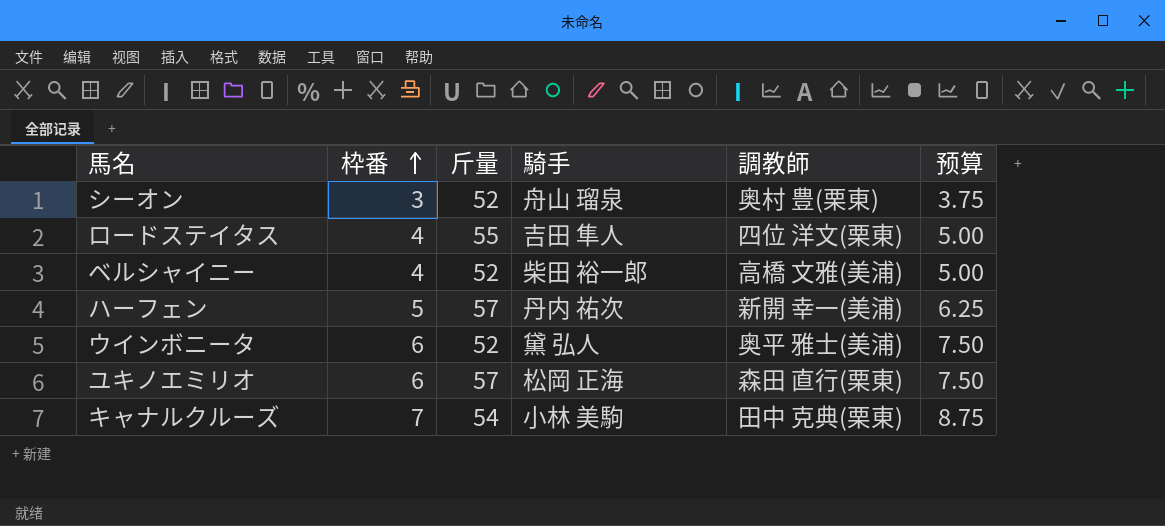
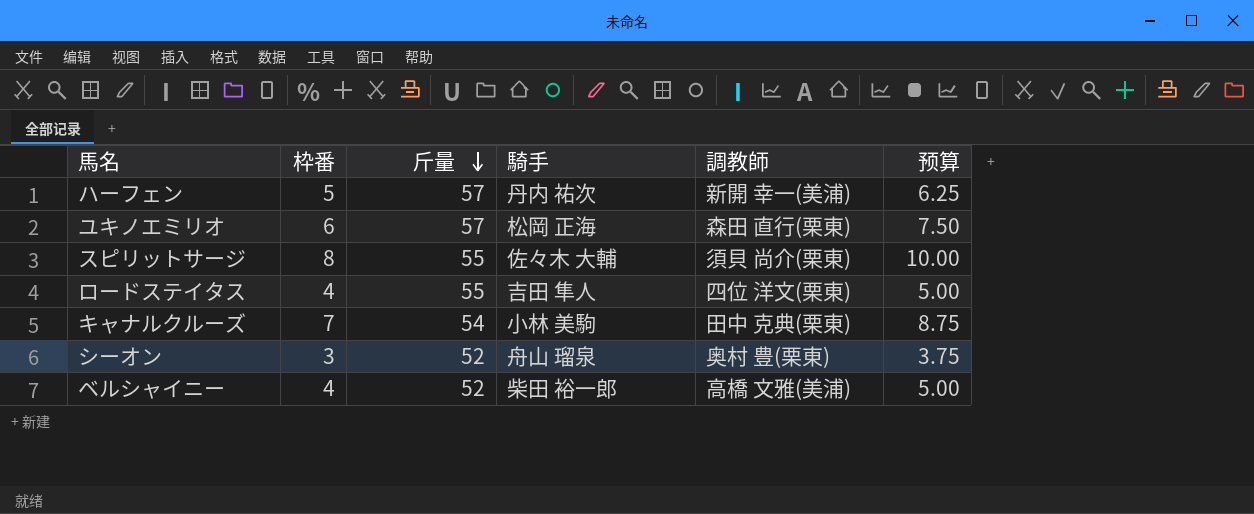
row order: 枠番 ascending -> 斤量 descending
row ウインボニータ: 6 | 52 | 黛 弘人 | 奥平 雅士(美浦) | 7.50 -> none
row スピリットサージ: none -> 8 | 55 | 佐々木 大輔 | 須貝 尚介(栗東) | 10.00

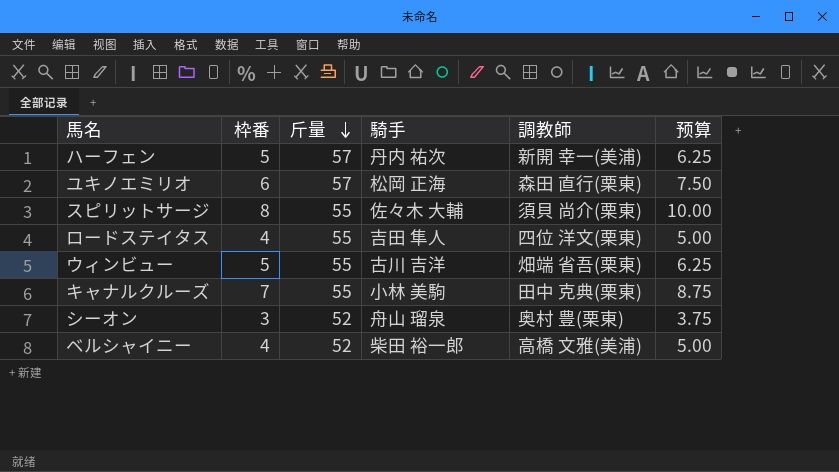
row ウィンビュー: none -> 5 | 55 | 古川 吉洋 | 畑端 省吾(栗東) | 6.25
キャナルクルーズ | 斤量: 54 -> 55

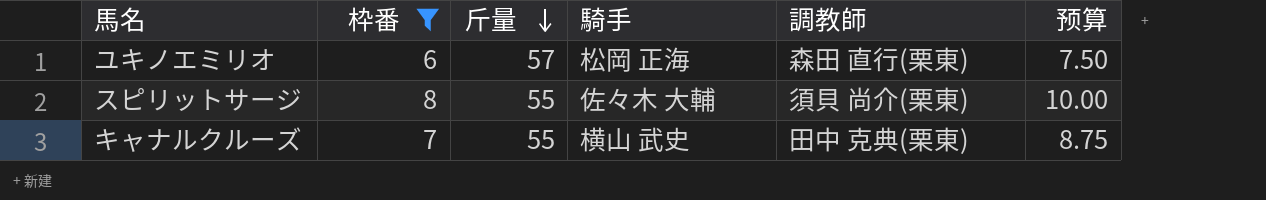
filter: none -> 枠番 >= 6
キャナルクルーズ | 騎手: 小林 美駒 -> 横山 武史

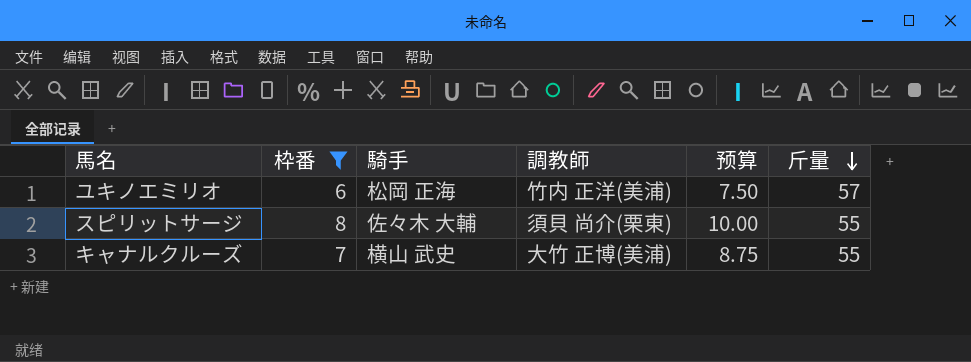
column 斤量 | position: 3 -> 6
ユキノエミリオ | 調教師: 森田 直行(栗東) -> 竹内 正洋(美浦)
キャナルクルーズ | 調教師: 田中 克典(栗東) -> 大竹 正博(美浦)

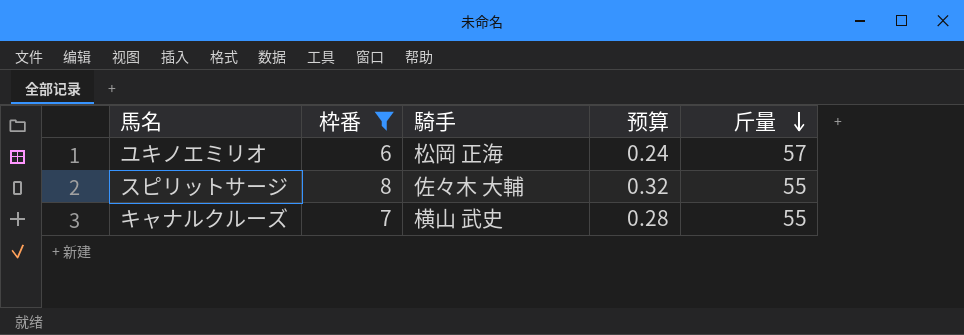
column 調教師 | position: 4 -> none
column 预算 | formula: [枠番] * 1.25 -> [枠番] * 0.04

